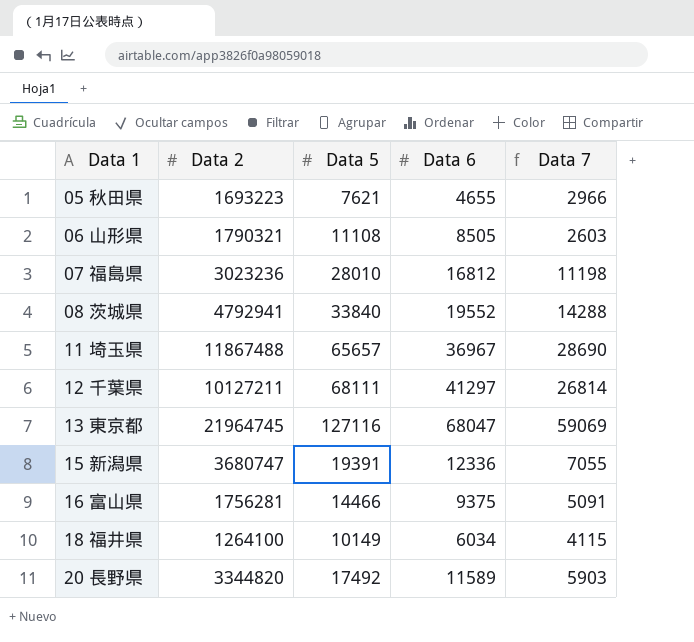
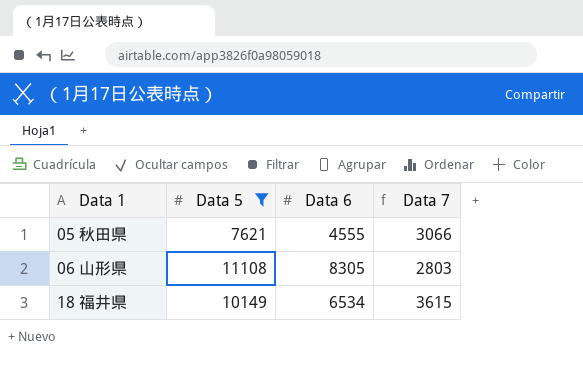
filter: none -> Data 5 <= 11108
column Data 2 | position: 2 -> none
05 秋田県 | Data 6: 4655 -> 4555
05 秋田県 | Data 7: 2966 -> 3066
06 山形県 | Data 6: 8505 -> 8305
06 山形県 | Data 7: 2603 -> 2803
18 福井県 | Data 6: 6034 -> 6534
18 福井県 | Data 7: 4115 -> 3615

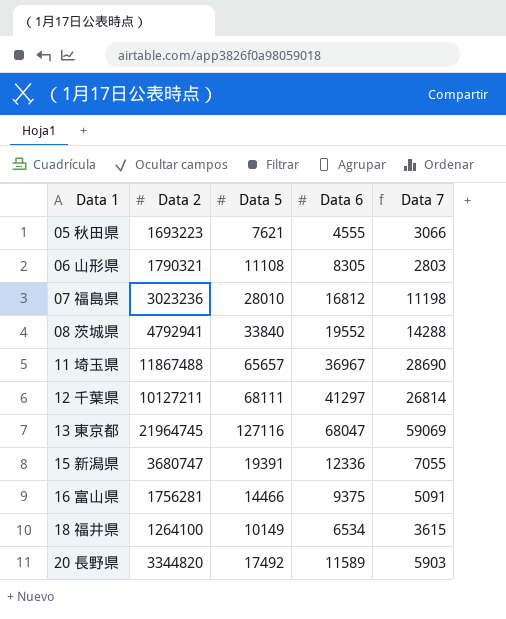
filter: Data 5 <= 11108 -> none
column Data 2 | position: none -> 2

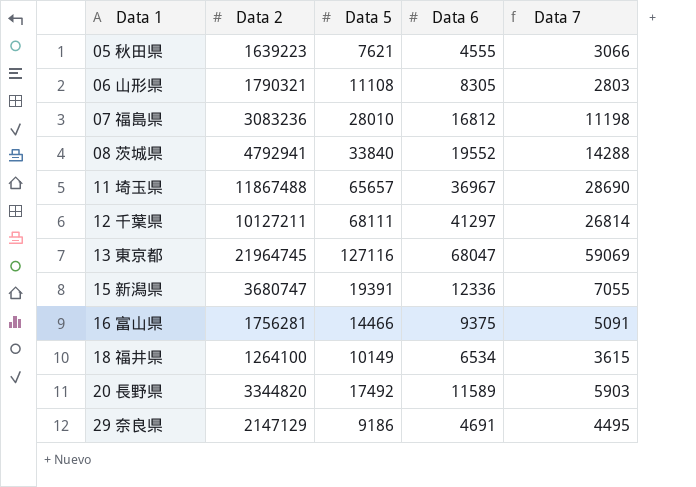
05 秋田県 | Data 2: 1693223 -> 1639223
07 福島県 | Data 2: 3023236 -> 3083236
row 29 奈良県: none -> 2147129 | 9186 | 4691 | 4495

